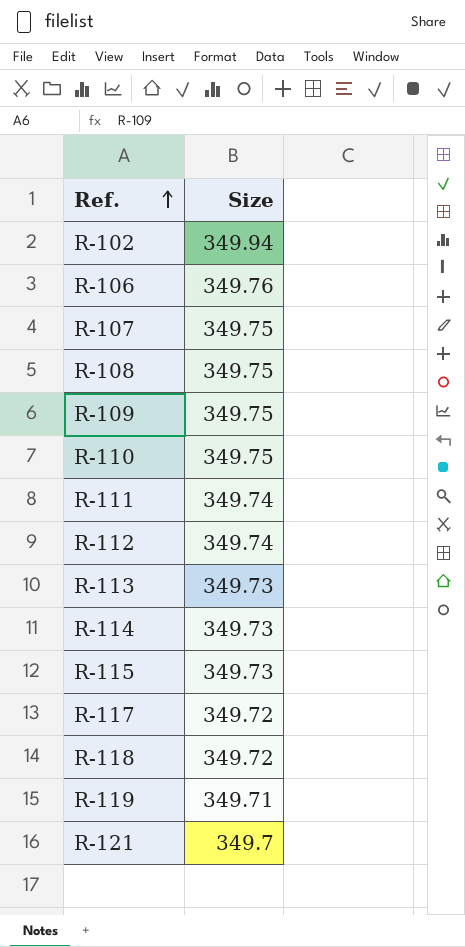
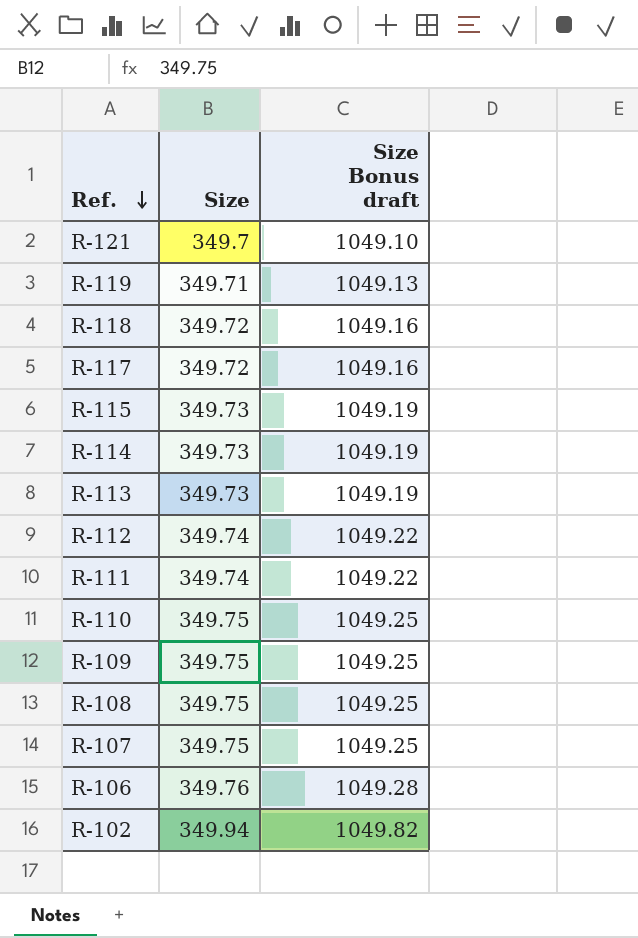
row order: Ref. ascending -> Ref. descending
column Size Bonus draft | formula: none -> [Size] * 3

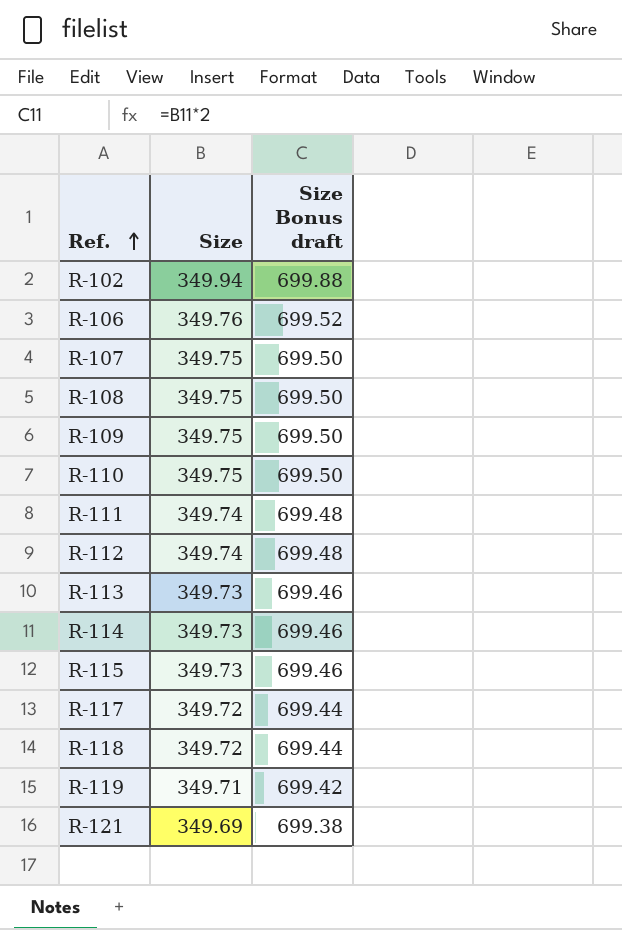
row order: Ref. descending -> Ref. ascending
column Size Bonus draft | formula: [Size] * 3 -> [Size] * 2
R-121 | Size: 349.7 -> 349.69

